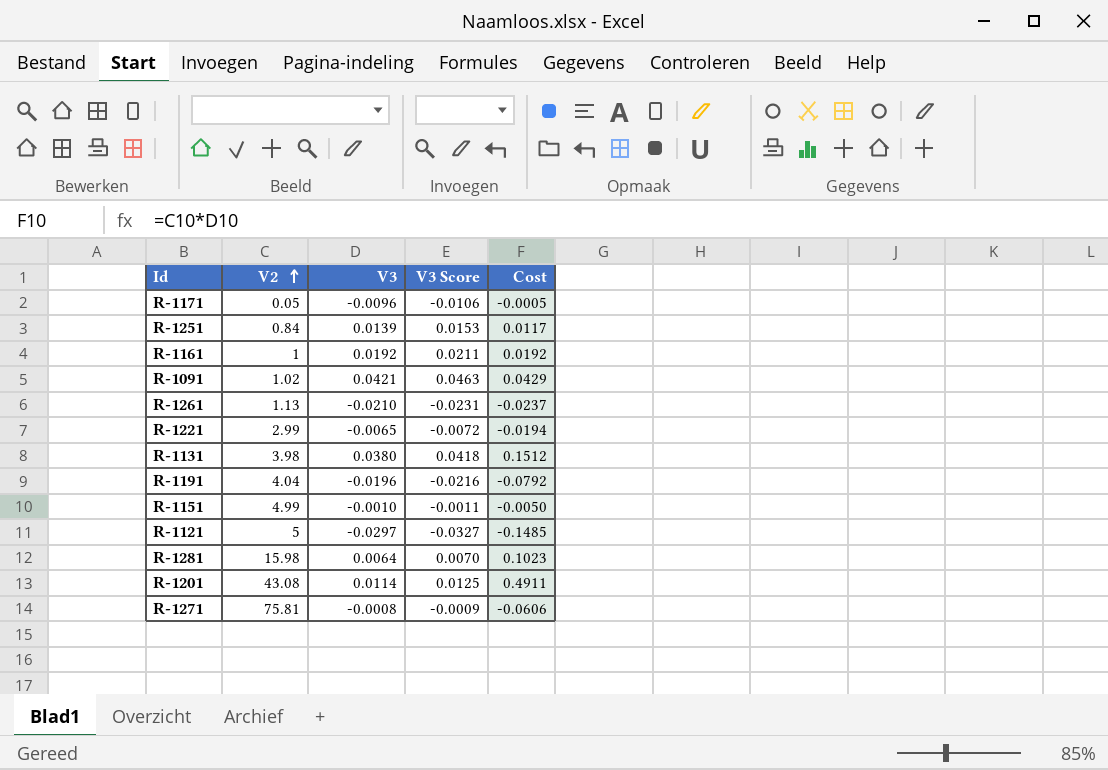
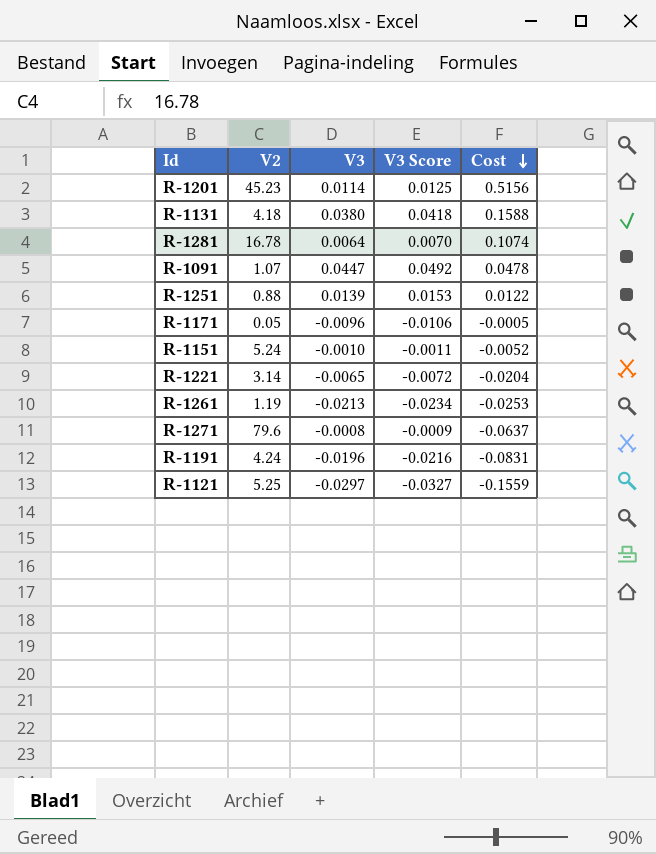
row order: V2 ascending -> Cost descending
row R-1161: 1 | 0.0192 | 0.0211 | 0.0192 -> none
R-1201 | V2: 43.08 -> 45.23
R-1201 | Cost: 0.4911 -> 0.5156
R-1131 | V2: 3.98 -> 4.18
R-1131 | Cost: 0.1512 -> 0.1588
R-1281 | V2: 15.98 -> 16.78
R-1281 | Cost: 0.1023 -> 0.1074
R-1091 | V2: 1.02 -> 1.07
R-1091 | V3: 0.0421 -> 0.0447
R-1091 | V3 Score: 0.0463 -> 0.0492
R-1091 | Cost: 0.0429 -> 0.0478
R-1251 | V2: 0.84 -> 0.88
R-1251 | Cost: 0.0117 -> 0.0122
R-1151 | V2: 4.99 -> 5.24
R-1151 | Cost: -0.0050 -> -0.0052
R-1221 | V2: 2.99 -> 3.14
R-1221 | Cost: -0.0194 -> -0.0204
R-1261 | V2: 1.13 -> 1.19
R-1261 | V3: -0.0210 -> -0.0213
R-1261 | V3 Score: -0.0231 -> -0.0234
R-1261 | Cost: -0.0237 -> -0.0253
R-1271 | V2: 75.81 -> 79.6
R-1271 | Cost: -0.0606 -> -0.0637
R-1191 | V2: 4.04 -> 4.24
R-1191 | Cost: -0.0792 -> -0.0831
R-1121 | V2: 5 -> 5.25
R-1121 | Cost: -0.1485 -> -0.1559

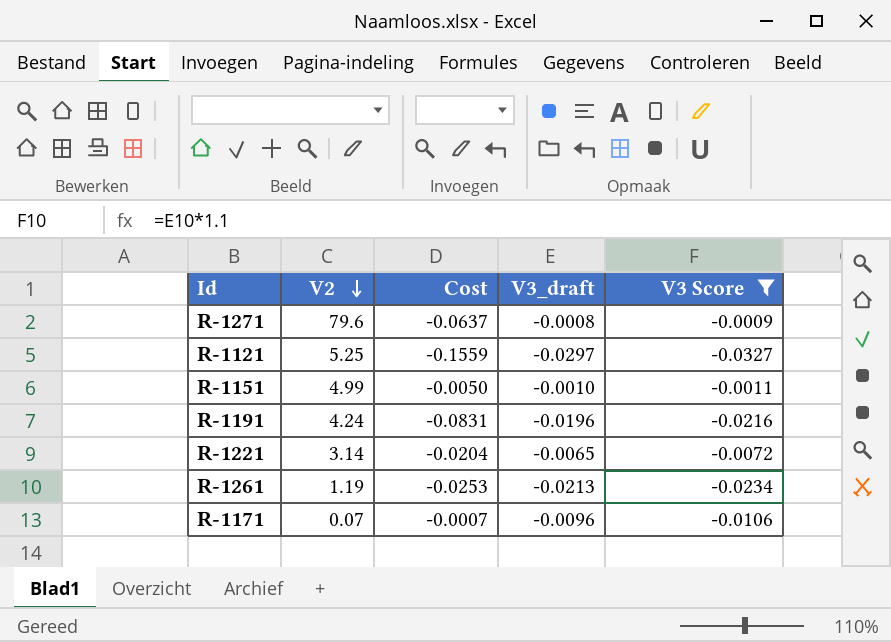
filter: none -> V3 Score <= -0.0009
row order: Cost descending -> V2 descending
column Cost | position: 5 -> 3
column name: V3 -> V3_draft
R-1151 | V2: 5.24 -> 4.99
R-1151 | Cost: -0.0052 -> -0.0050
R-1171 | V2: 0.05 -> 0.07
R-1171 | Cost: -0.0005 -> -0.0007

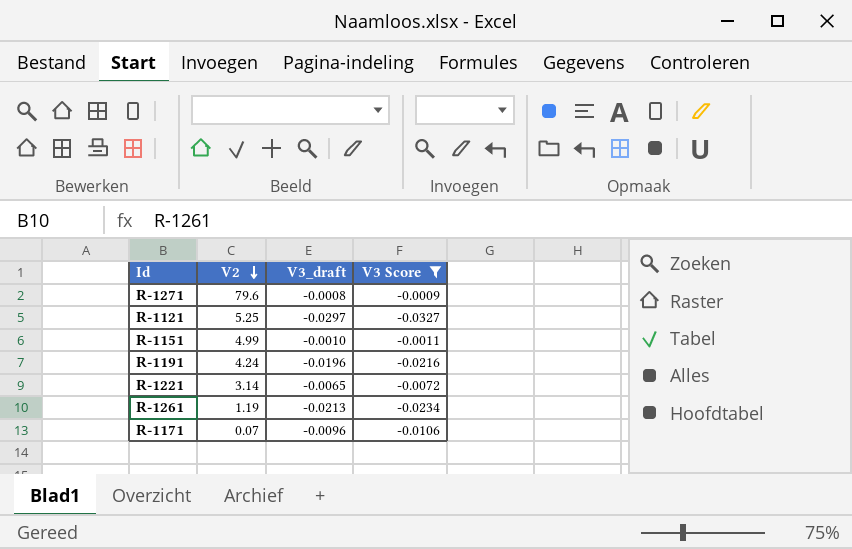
column Cost | formula: [V2] * [V3_draft] -> none

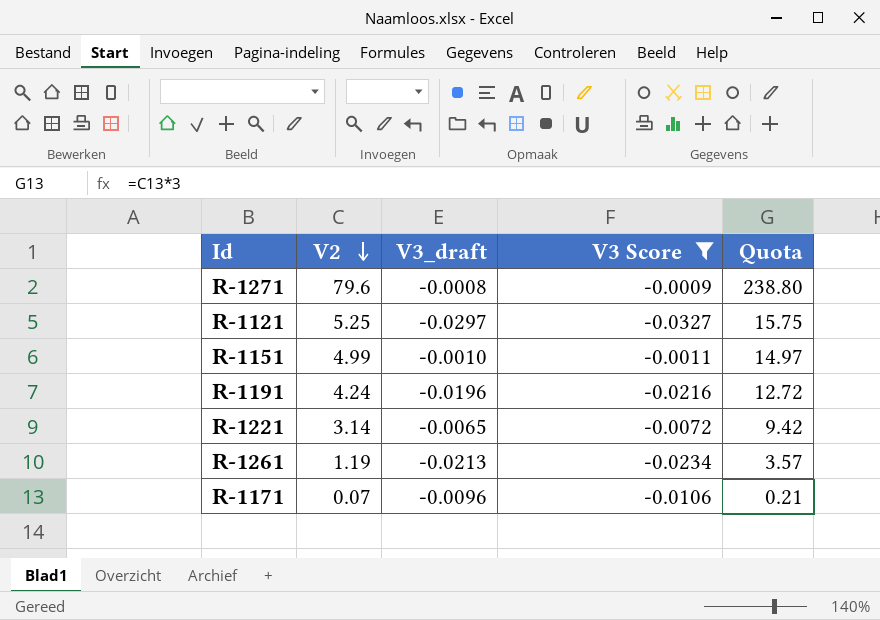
column Quota | formula: none -> [V2] * 3

